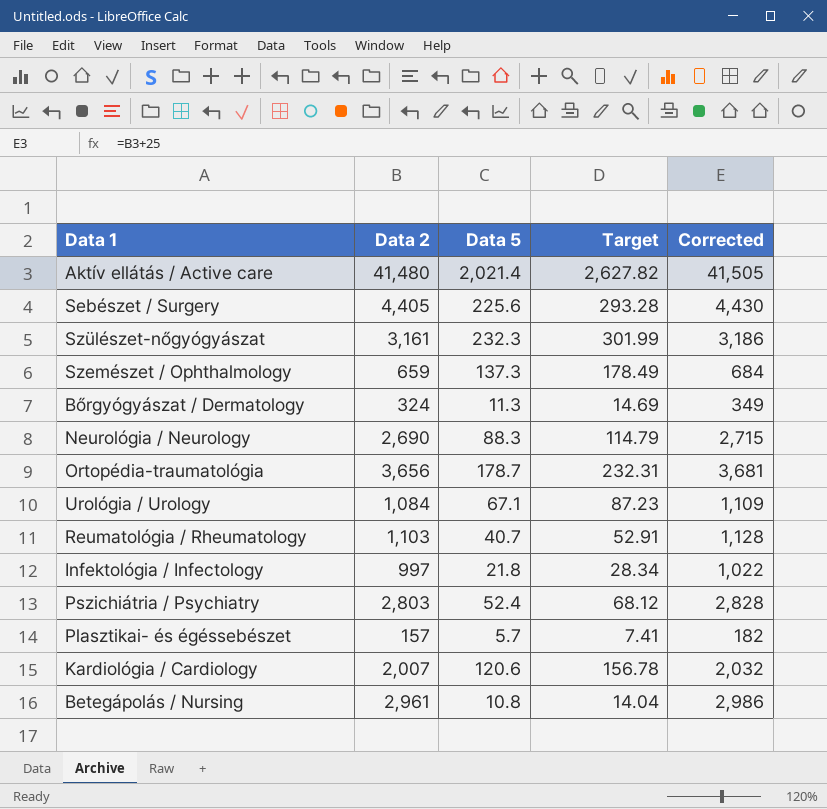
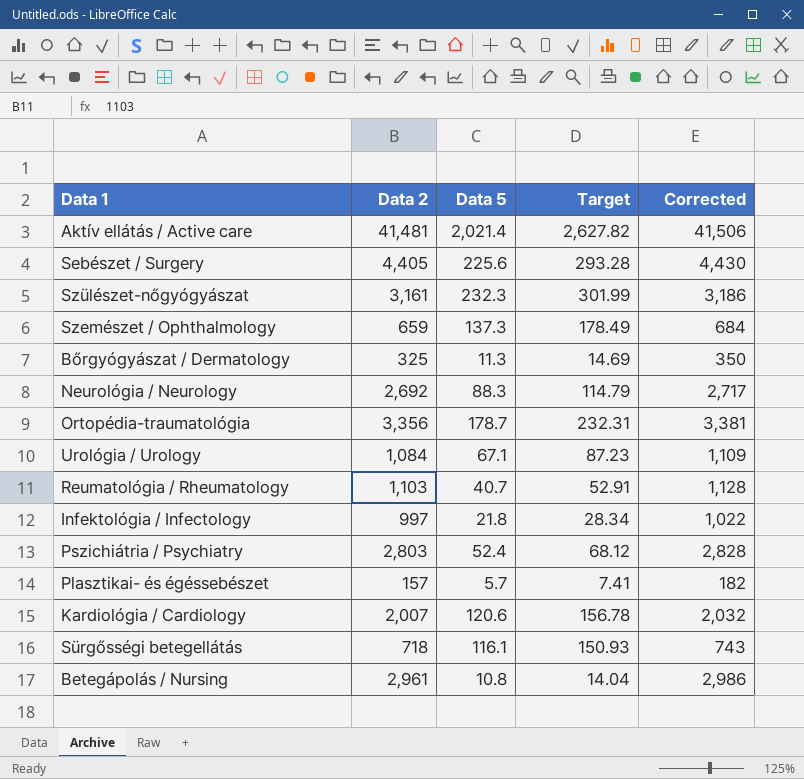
Aktív ellátás / Active care | Data 2: 41,480 -> 41,481
Aktív ellátás / Active care | Corrected: 41,505 -> 41,506
Bőrgyógyászat / Dermatology | Data 2: 324 -> 325
Bőrgyógyászat / Dermatology | Corrected: 349 -> 350
Neurológia / Neurology | Data 2: 2,690 -> 2,692
Neurológia / Neurology | Corrected: 2,715 -> 2,717
Ortopédia-traumatológia | Data 2: 3,656 -> 3,356
Ortopédia-traumatológia | Corrected: 3,681 -> 3,381
row Sürgősségi betegellátás: none -> 718 | 116.1 | 150.93 | 743

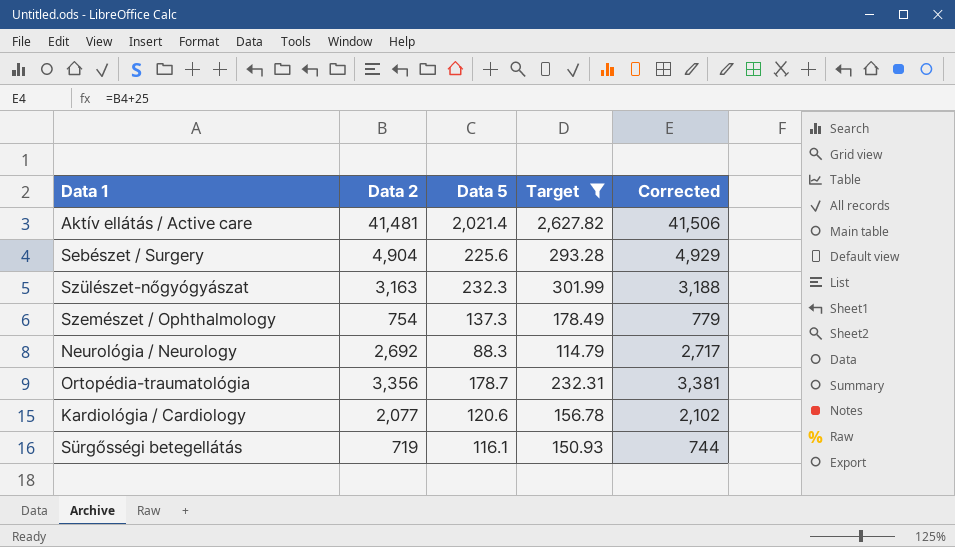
filter: none -> Target >= 114.79
Sebészet / Surgery | Data 2: 4,405 -> 4,904
Sebészet / Surgery | Corrected: 4,430 -> 4,929
Szülészet-nőgyógyászat | Data 2: 3,161 -> 3,163
Szülészet-nőgyógyászat | Corrected: 3,186 -> 3,188
Szemészet / Ophthalmology | Data 2: 659 -> 754
Szemészet / Ophthalmology | Corrected: 684 -> 779
Kardiológia / Cardiology | Data 2: 2,007 -> 2,077
Kardiológia / Cardiology | Corrected: 2,032 -> 2,102
Sürgősségi betegellátás | Data 2: 718 -> 719
Sürgősségi betegellátás | Corrected: 743 -> 744

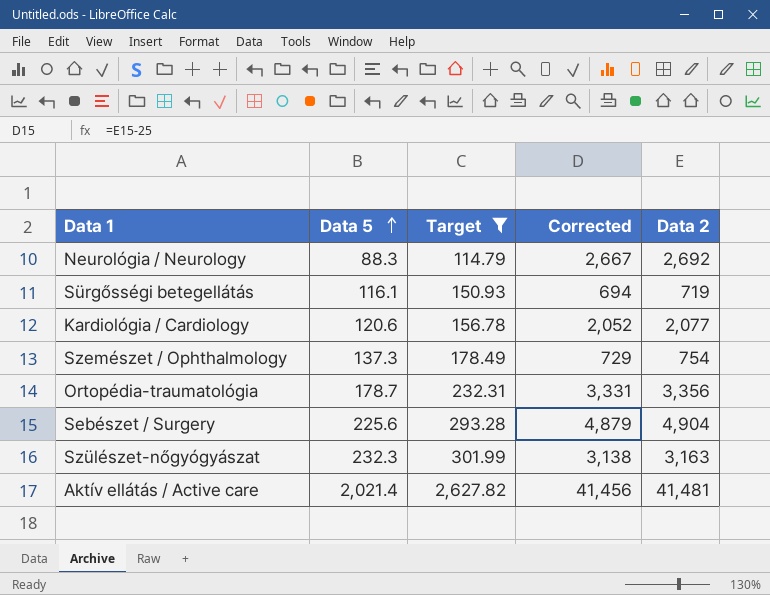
row order: none -> Data 5 ascending
column Corrected | formula: [Data 2] + 25 -> [Data 2] - 25
column Data 2 | position: 2 -> 5

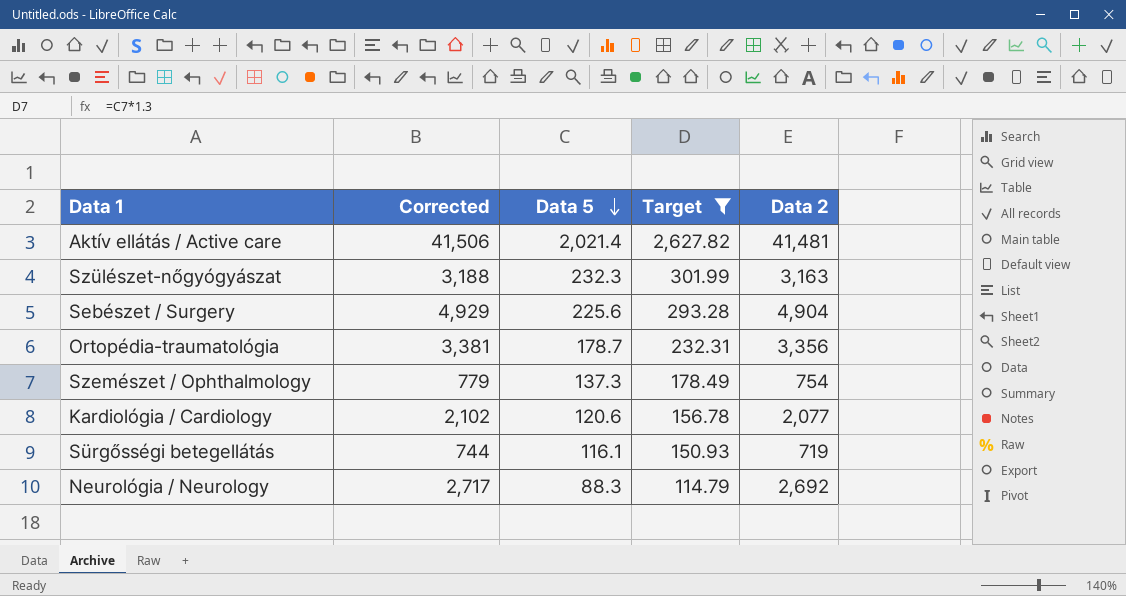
row order: Data 5 ascending -> Data 5 descending
column Corrected | formula: [Data 2] - 25 -> [Data 2] + 25
column Corrected | position: 4 -> 2

